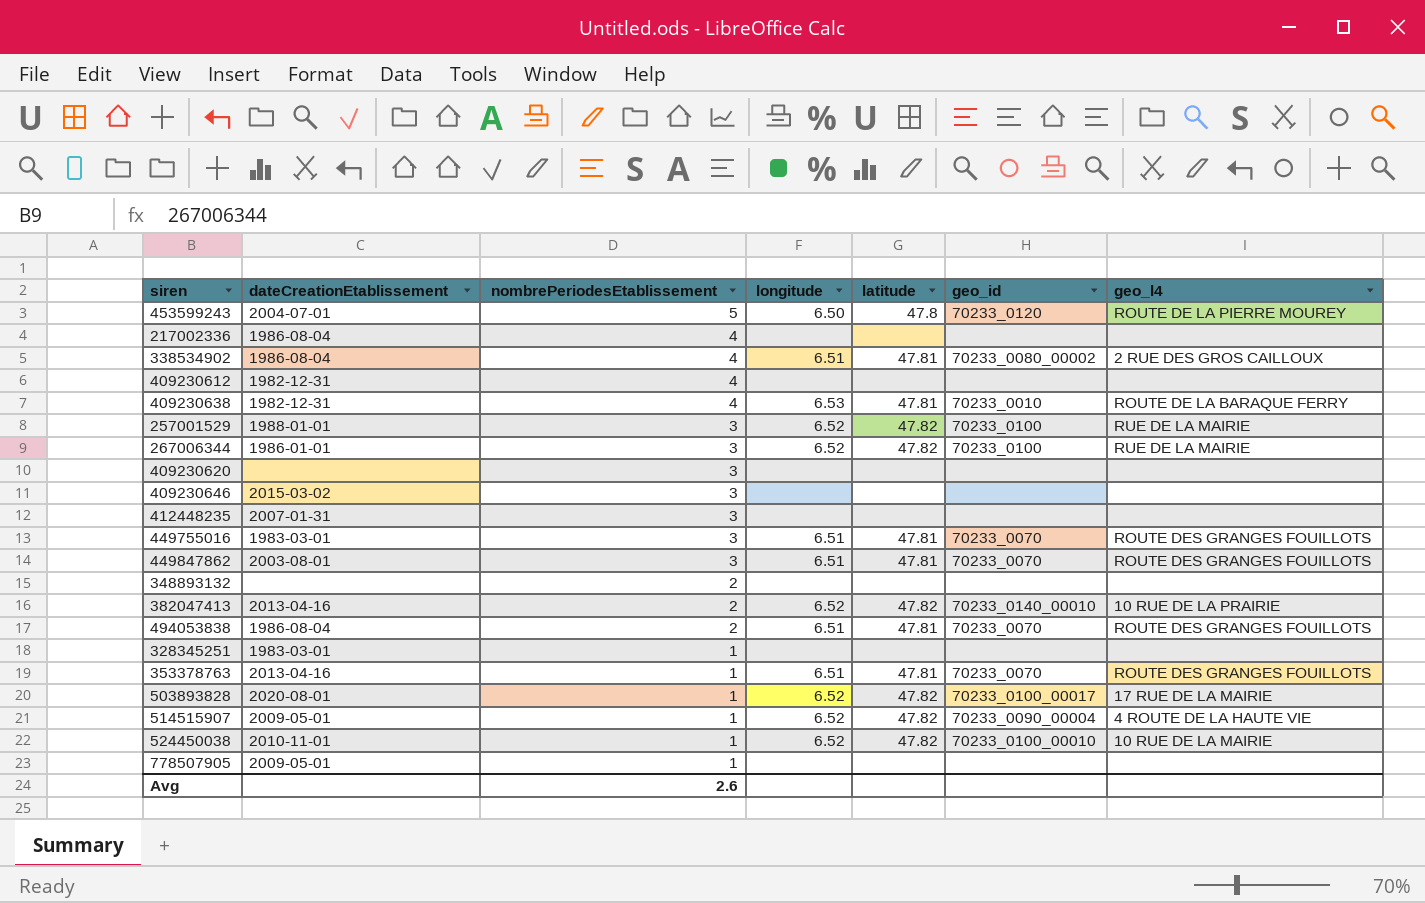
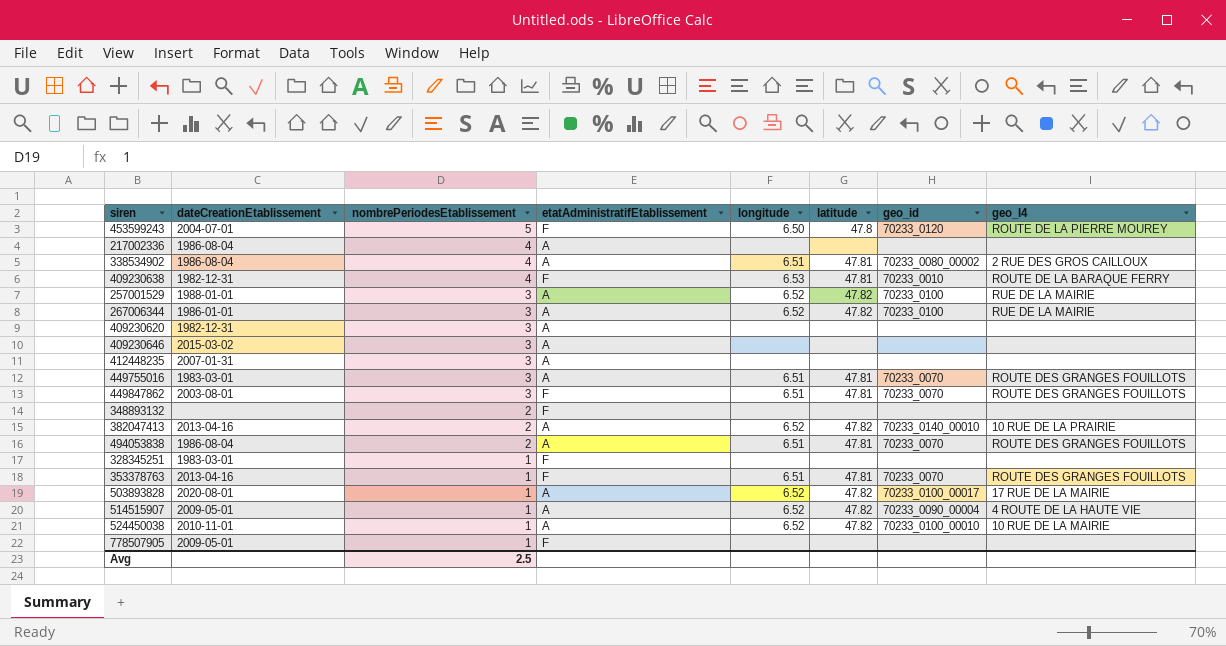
column etatAdministratifEtablissement | position: none -> 4
row 409230612: 1982-12-31 | 4 | none | none | none | none -> none
409230620 | dateCreationEtablissement: none -> 1982-12-31
Avg | nombrePeriodesEtablissement: 2.6 -> 2.5

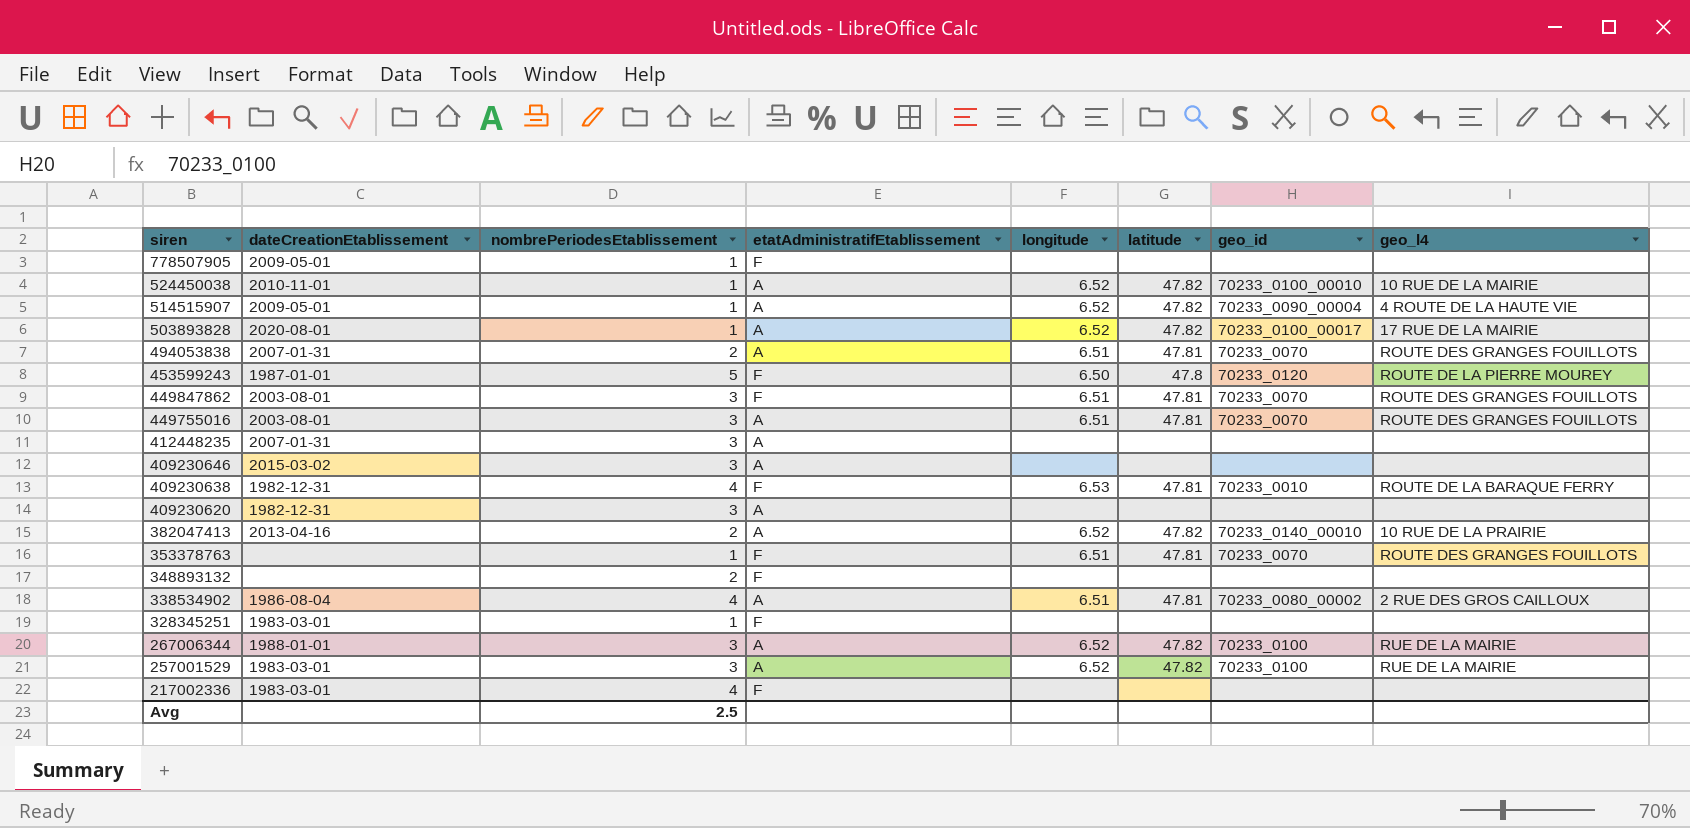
row order: nombrePeriodesEtablissement descending -> siren descending
494053838 | dateCreationEtablissement: 1986-08-04 -> 2007-01-31
453599243 | dateCreationEtablissement: 2004-07-01 -> 1987-01-01
449755016 | dateCreationEtablissement: 1983-03-01 -> 2003-08-01
353378763 | dateCreationEtablissement: 2013-04-16 -> none
267006344 | dateCreationEtablissement: 1986-01-01 -> 1988-01-01
257001529 | dateCreationEtablissement: 1988-01-01 -> 1983-03-01
217002336 | dateCreationEtablissement: 1986-08-04 -> 1983-03-01
217002336 | etatAdministratifEtablissement: A -> F

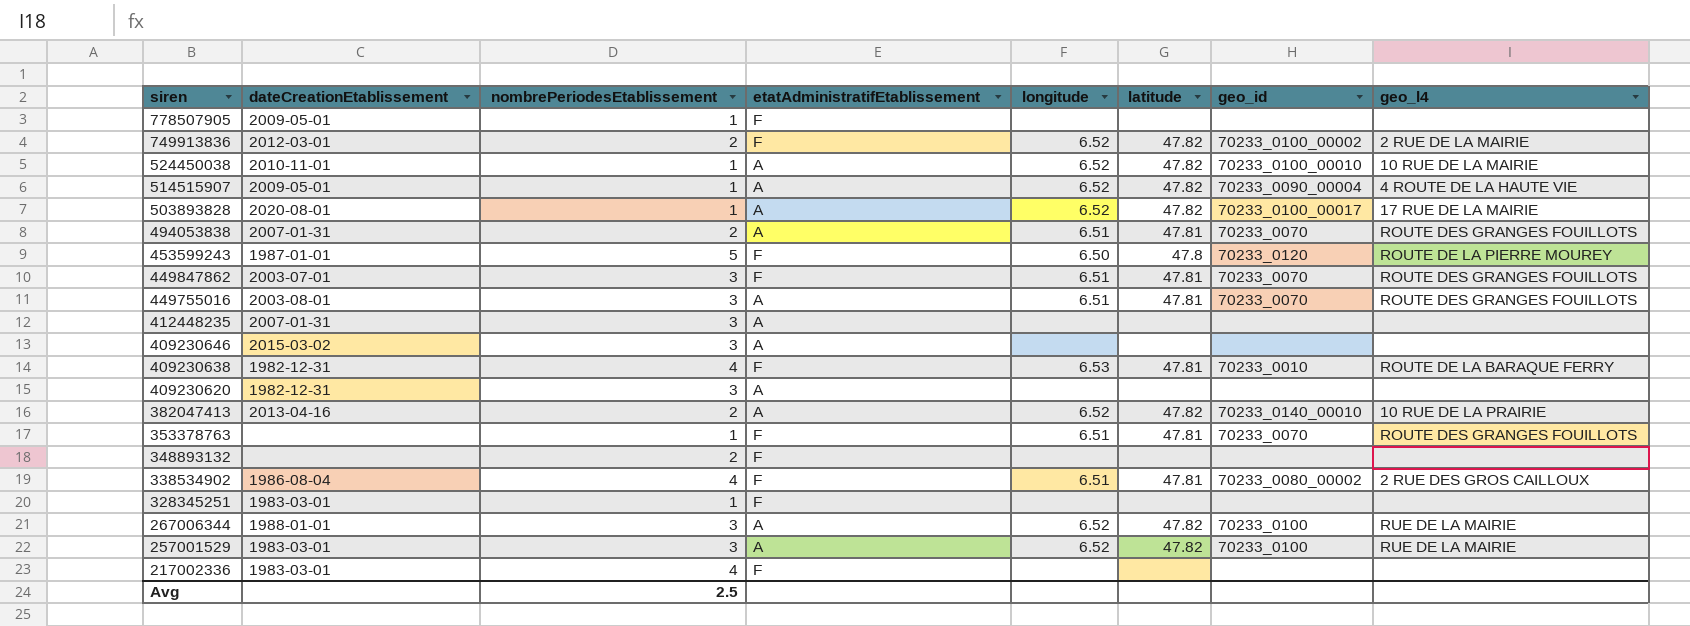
row 749913836: none -> 2012-03-01 | 2 | F | 6.52 | 47.82 | 70233_0100_00002 | 2 RUE DE LA MAIRIE
449847862 | dateCreationEtablissement: 2003-08-01 -> 2003-07-01
338534902 | etatAdministratifEtablissement: A -> F

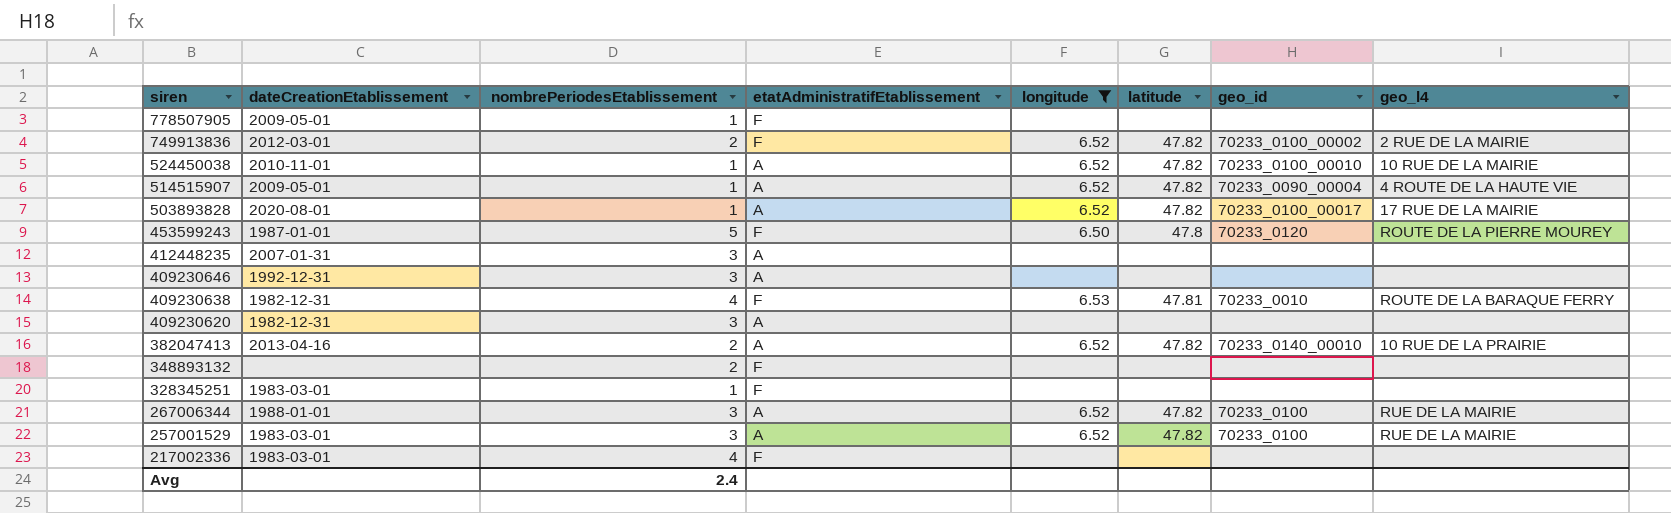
filter: none -> longitude != 6.51
409230646 | dateCreationEtablissement: 2015-03-02 -> 1992-12-31
Avg | nombrePeriodesEtablissement: 2.5 -> 2.4

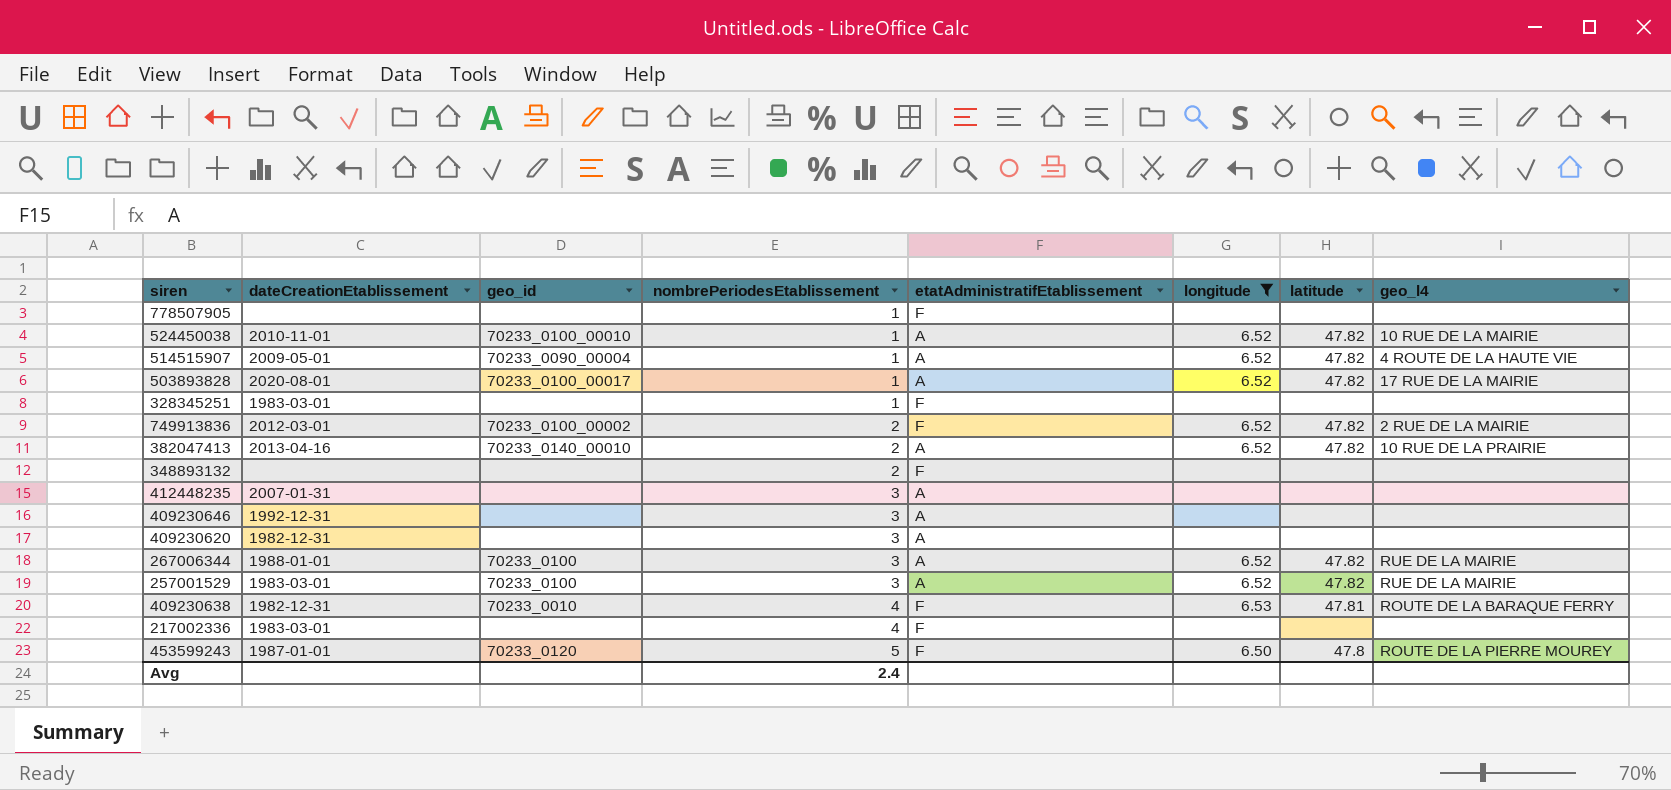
row order: siren descending -> nombrePeriodesEtablissement ascending
column geo_id | position: 7 -> 3
778507905 | dateCreationEtablissement: 2009-05-01 -> none

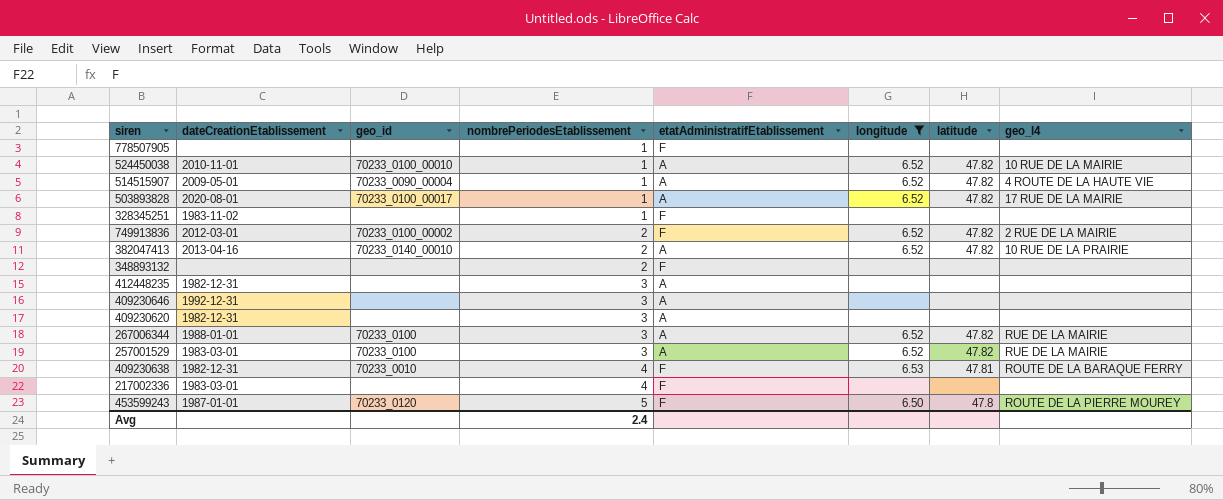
328345251 | dateCreationEtablissement: 1983-03-01 -> 1983-11-02
412448235 | dateCreationEtablissement: 2007-01-31 -> 1982-12-31

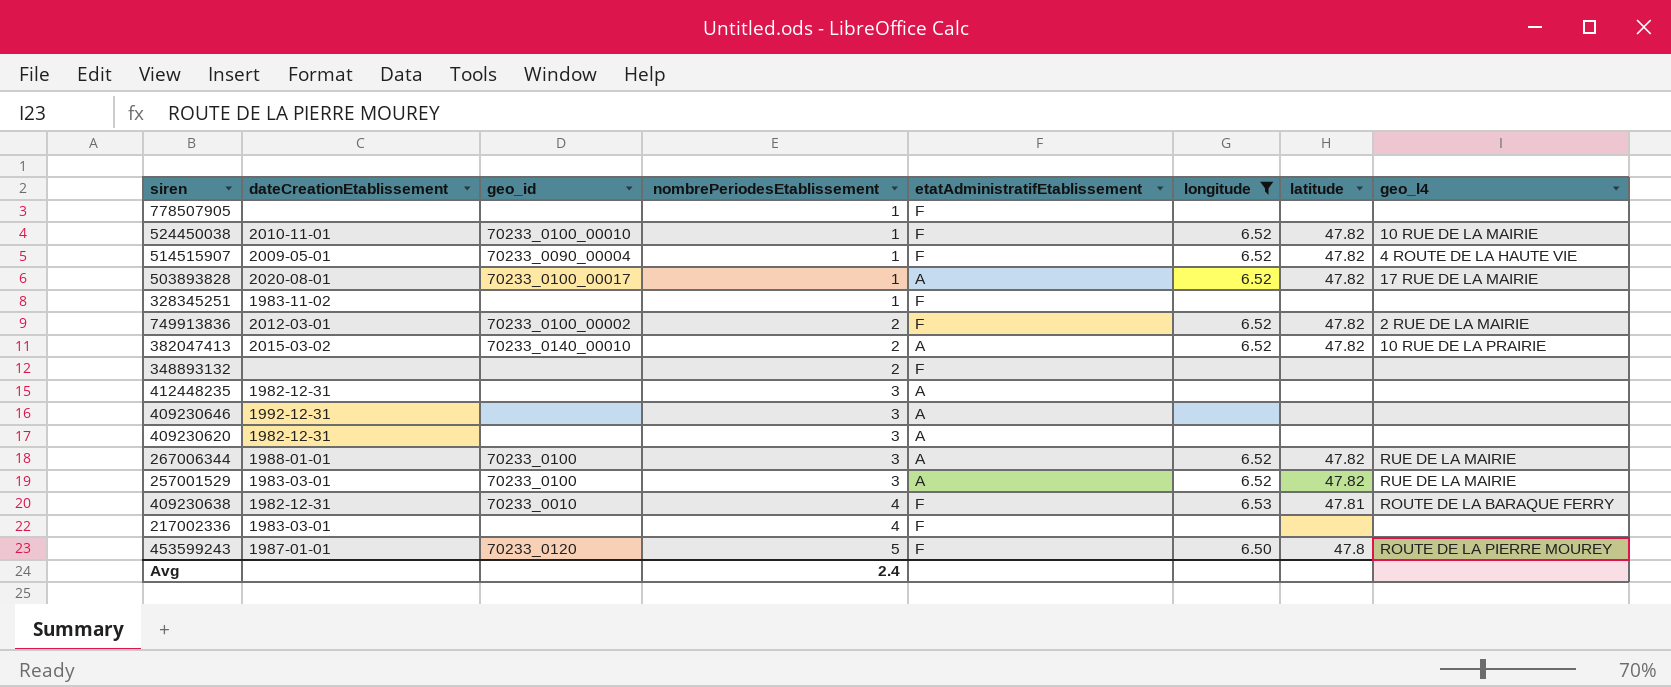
524450038 | etatAdministratifEtablissement: A -> F
514515907 | etatAdministratifEtablissement: A -> F
382047413 | dateCreationEtablissement: 2013-04-16 -> 2015-03-02

